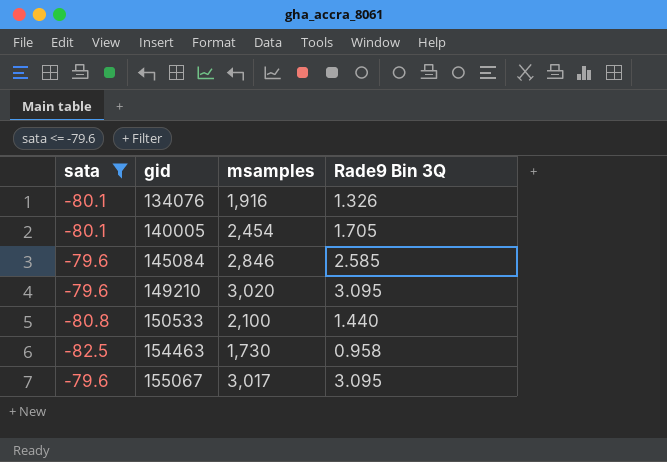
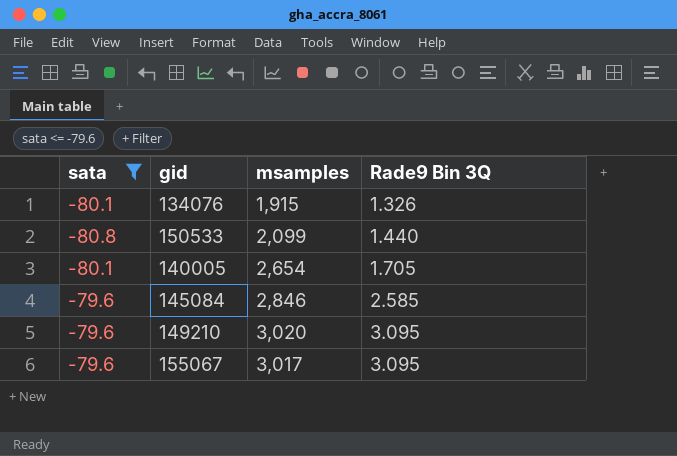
row order: gid ascending -> Rade9 Bin 3Q ascending
row 154463: -82.5 | 1,730 | 0.958 -> none
134076 | msamples: 1,916 -> 1,915
150533 | msamples: 2,100 -> 2,099
140005 | msamples: 2,454 -> 2,654

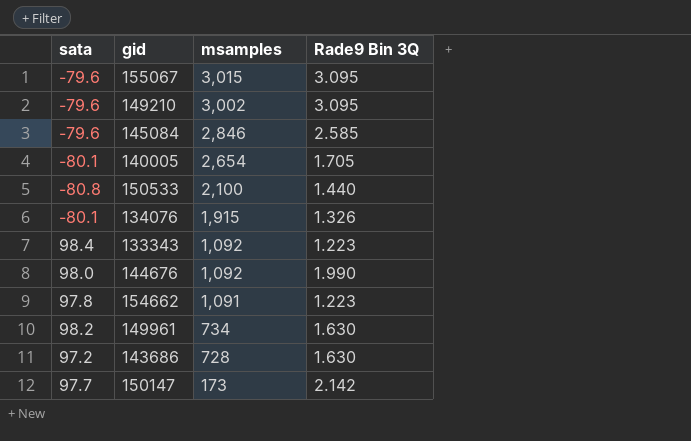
filter: sata <= -79.6 -> none
row order: Rade9 Bin 3Q ascending -> msamples descending
155067 | msamples: 3,017 -> 3,015
149210 | msamples: 3,020 -> 3,002
150533 | msamples: 2,099 -> 2,100

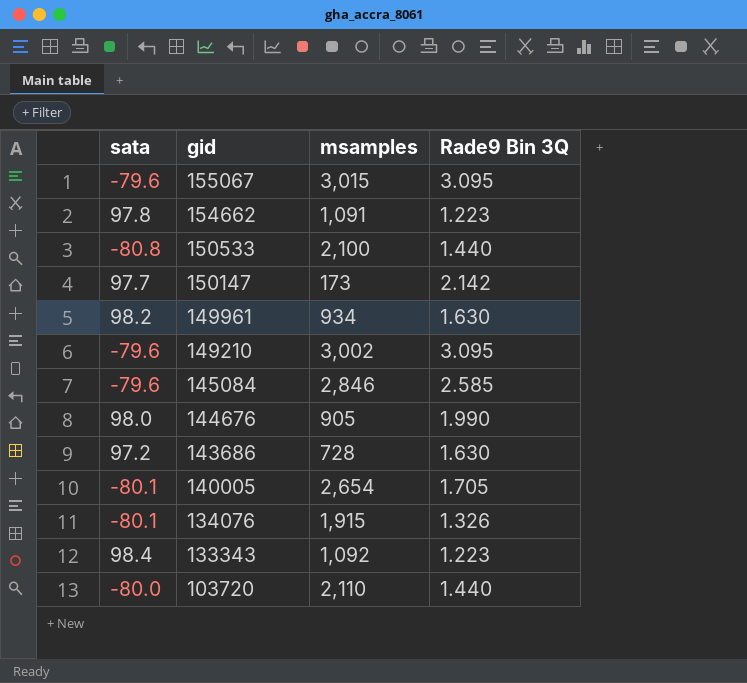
row order: msamples descending -> gid descending
149961 | msamples: 734 -> 934
144676 | msamples: 1,092 -> 905
row 103720: none -> -80.0 | 2,110 | 1.440

